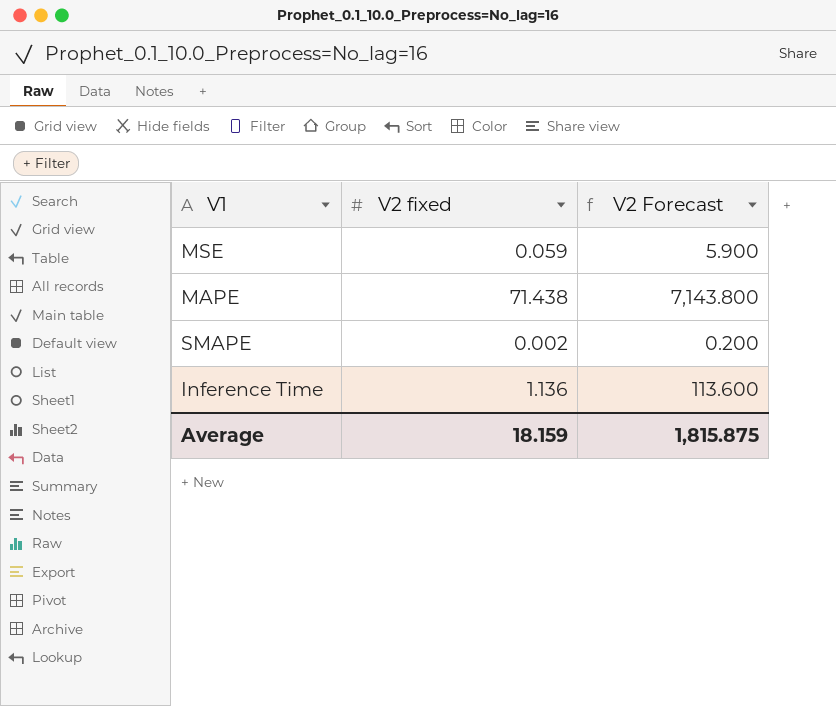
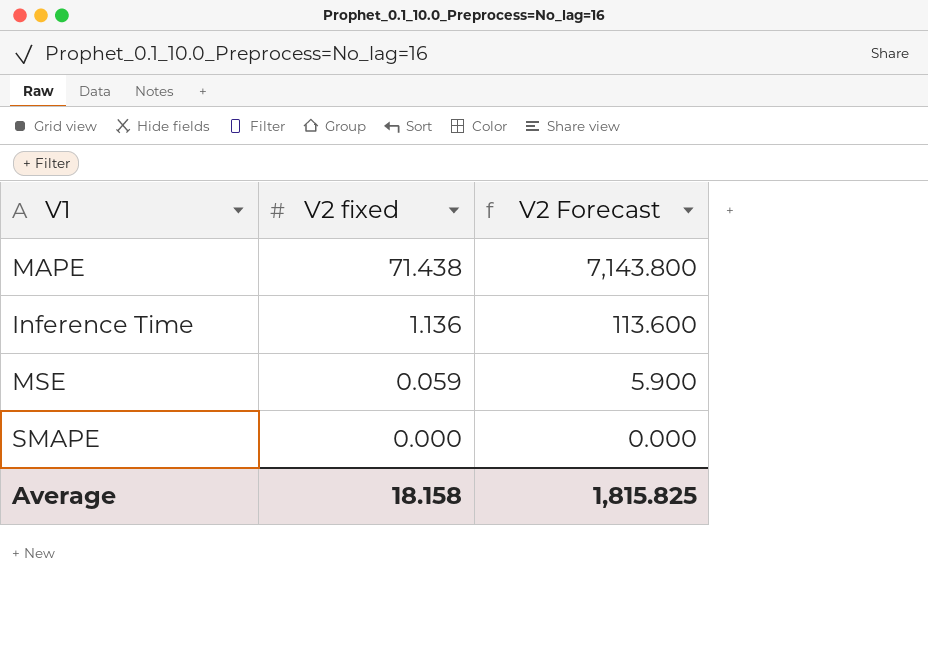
row order: none -> V2 fixed descending
SMAPE | V2 fixed: 0.002 -> 0.000
SMAPE | V2 Forecast: 0.200 -> 0.000
Average | V2 fixed: 18.159 -> 18.158
Average | V2 Forecast: 1,815.875 -> 1,815.825

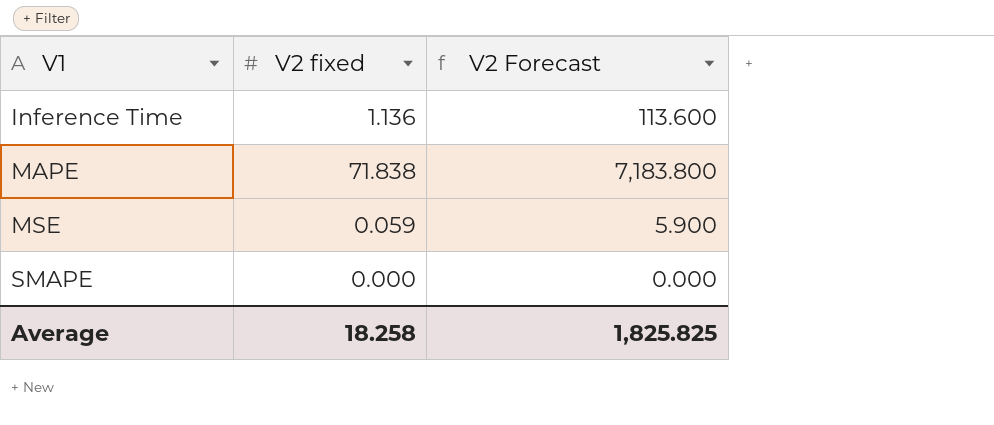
row order: V2 fixed descending -> V1 ascending
MAPE | V2 fixed: 71.438 -> 71.838
MAPE | V2 Forecast: 7,143.800 -> 7,183.800
Average | V2 fixed: 18.158 -> 18.258
Average | V2 Forecast: 1,815.825 -> 1,825.825

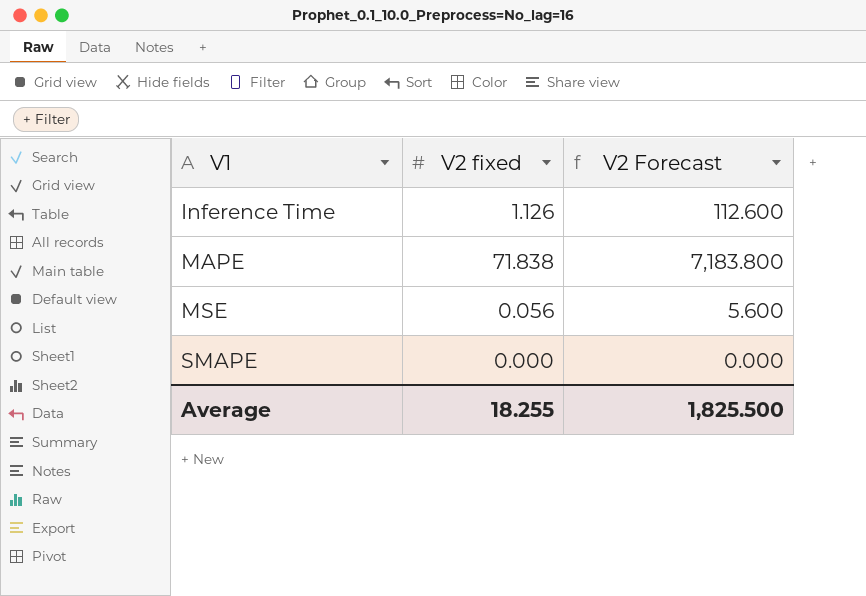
Inference Time | V2 fixed: 1.136 -> 1.126
Inference Time | V2 Forecast: 113.600 -> 112.600
MSE | V2 fixed: 0.059 -> 0.056
MSE | V2 Forecast: 5.900 -> 5.600
Average | V2 fixed: 18.258 -> 18.255
Average | V2 Forecast: 1,825.825 -> 1,825.500

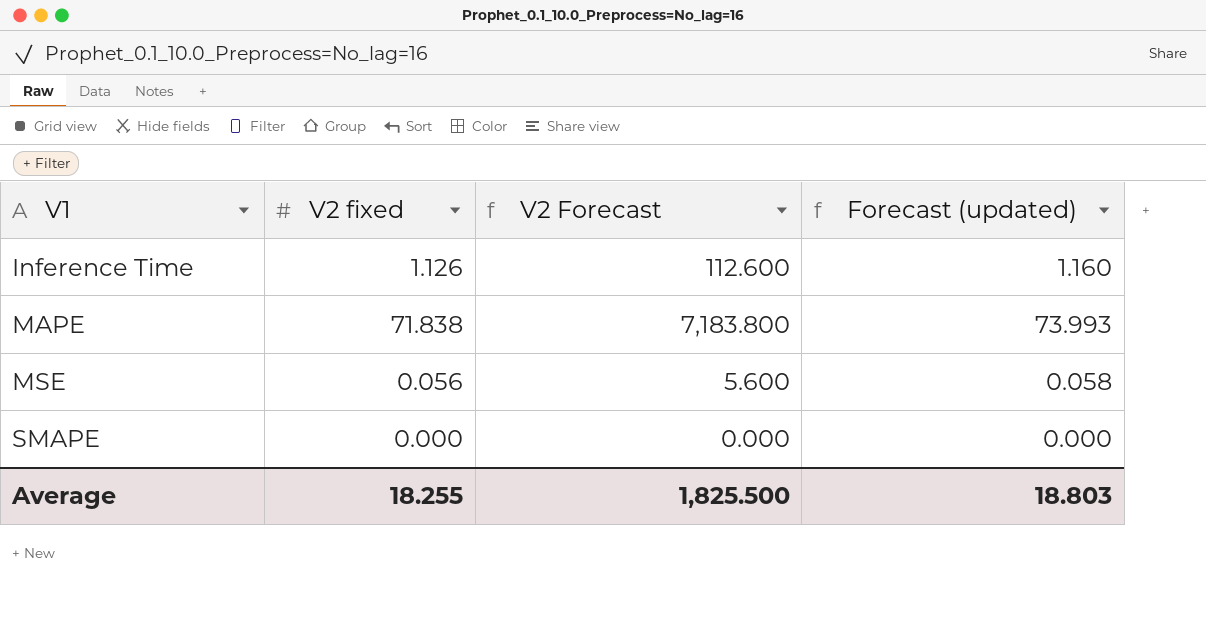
column Forecast (updated) | formula: none -> [V2 fixed] * 1.03

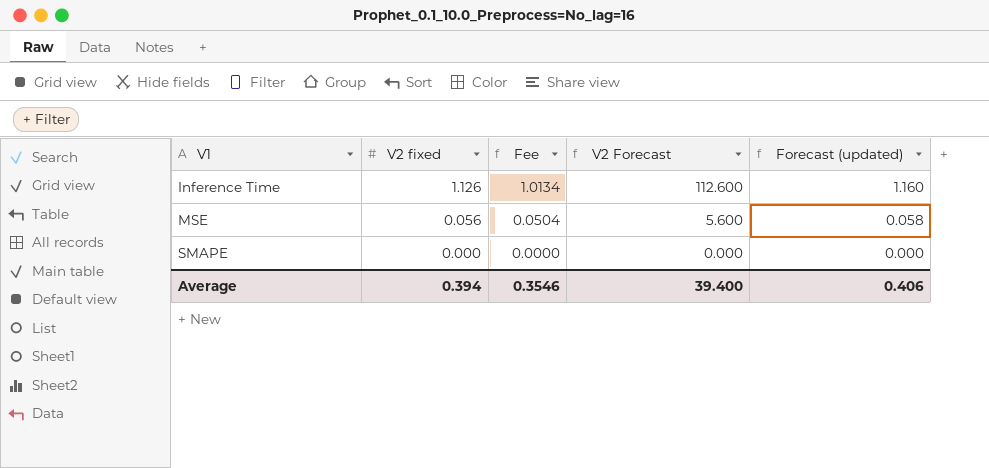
column Fee | formula: none -> [V2 fixed] * 0.9
row MAPE: 71.838 | 7,183.800 | 73.993 -> none
Average | V2 fixed: 18.255 -> 0.394
Average | V2 Forecast: 1,825.500 -> 39.400
Average | Forecast (updated): 18.803 -> 0.406

